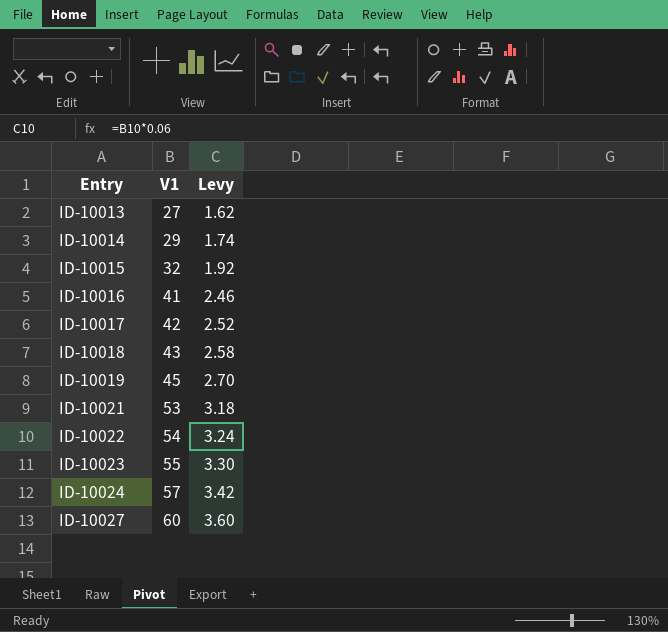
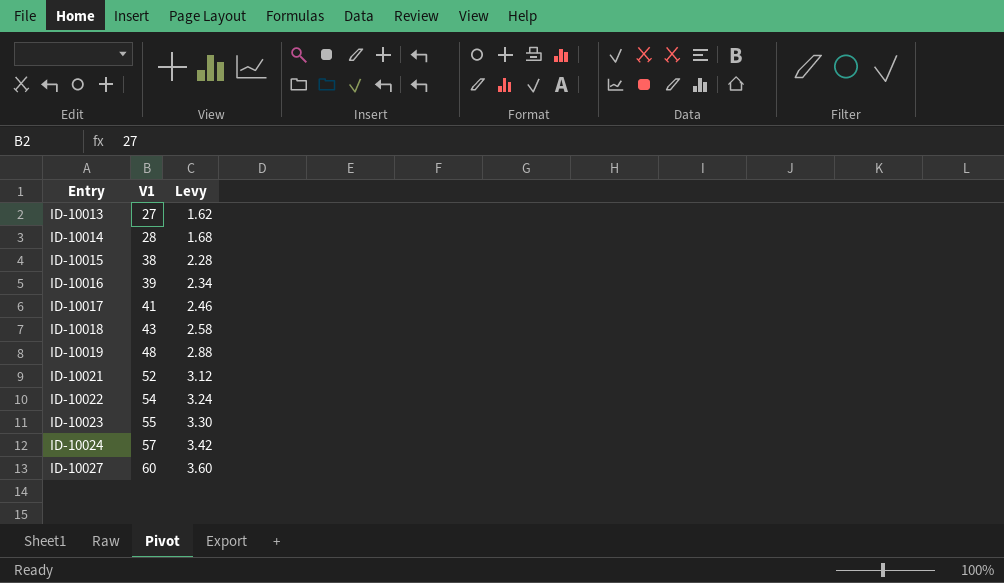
ID-10014 | V1: 29 -> 28
ID-10014 | Levy: 1.74 -> 1.68
ID-10015 | V1: 32 -> 38
ID-10015 | Levy: 1.92 -> 2.28
ID-10016 | V1: 41 -> 39
ID-10016 | Levy: 2.46 -> 2.34
ID-10017 | V1: 42 -> 41
ID-10017 | Levy: 2.52 -> 2.46
ID-10019 | V1: 45 -> 48
ID-10019 | Levy: 2.70 -> 2.88
ID-10021 | V1: 53 -> 52
ID-10021 | Levy: 3.18 -> 3.12

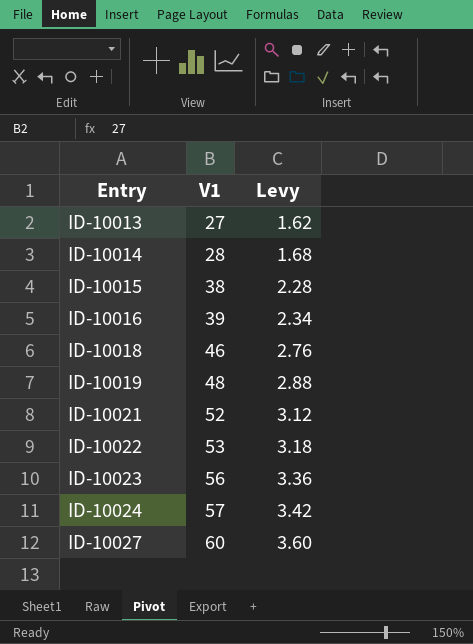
row ID-10017: 41 | 2.46 -> none
ID-10018 | V1: 43 -> 46
ID-10018 | Levy: 2.58 -> 2.76
ID-10022 | V1: 54 -> 53
ID-10022 | Levy: 3.24 -> 3.18
ID-10023 | V1: 55 -> 56
ID-10023 | Levy: 3.30 -> 3.36

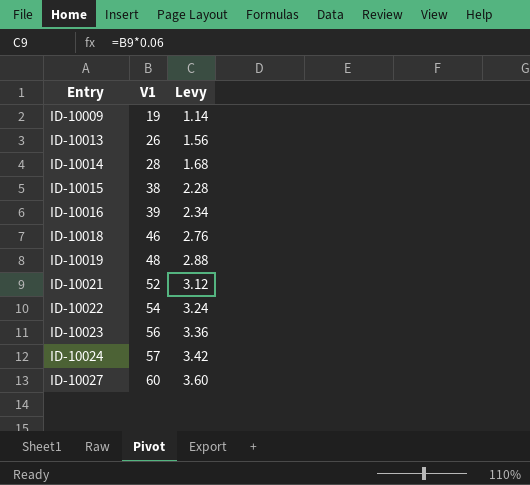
row ID-10009: none -> 19 | 1.14
ID-10013 | V1: 27 -> 26
ID-10013 | Levy: 1.62 -> 1.56
ID-10022 | V1: 53 -> 54
ID-10022 | Levy: 3.18 -> 3.24

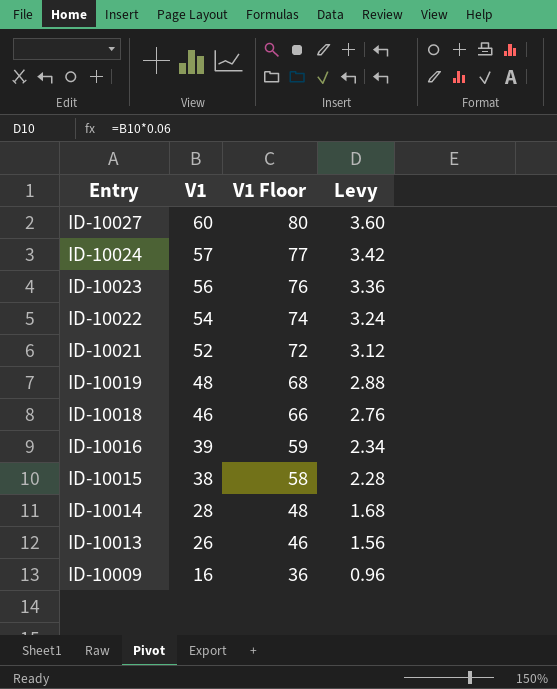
row order: Entry ascending -> Entry descending
column V1 Floor | formula: none -> [V1] + 20
ID-10009 | V1: 19 -> 16
ID-10009 | Levy: 1.14 -> 0.96

